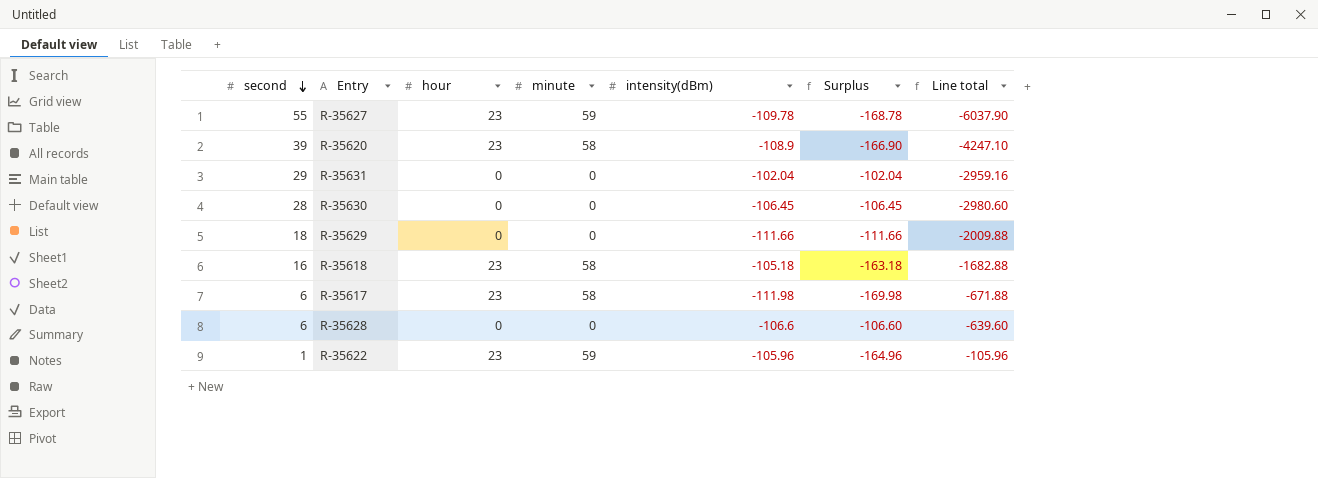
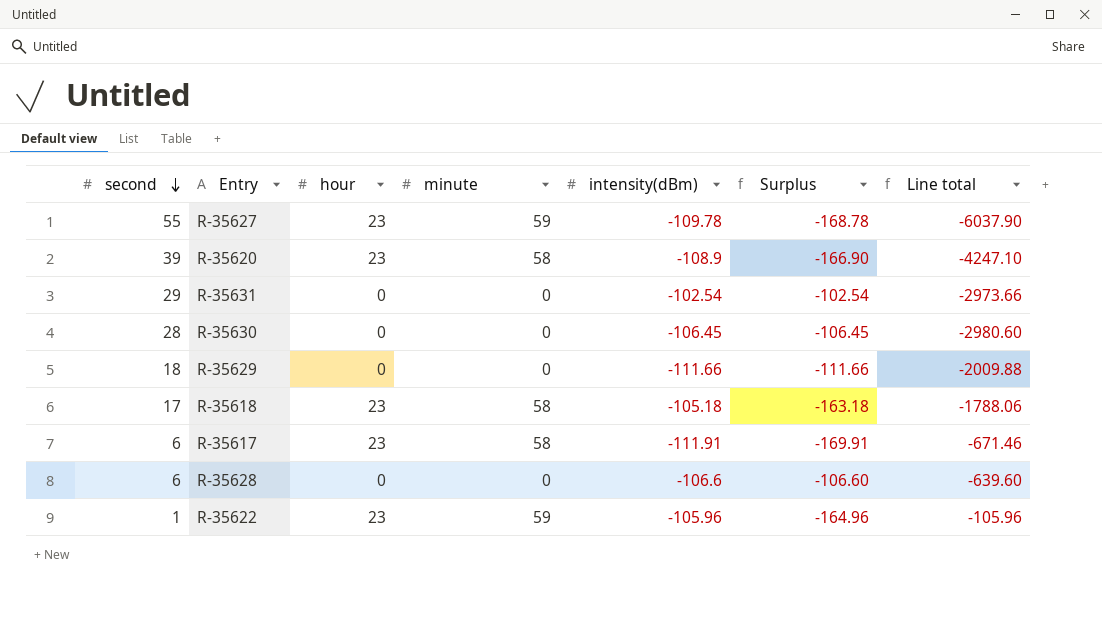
R-35631 | intensity(dBm): -102.04 -> -102.54
R-35631 | Surplus: -102.04 -> -102.54
R-35631 | Line total: -2959.16 -> -2973.66
R-35618 | second: 16 -> 17
R-35618 | Line total: -1682.88 -> -1788.06
R-35617 | intensity(dBm): -111.98 -> -111.91
R-35617 | Surplus: -169.98 -> -169.91
R-35617 | Line total: -671.88 -> -671.46

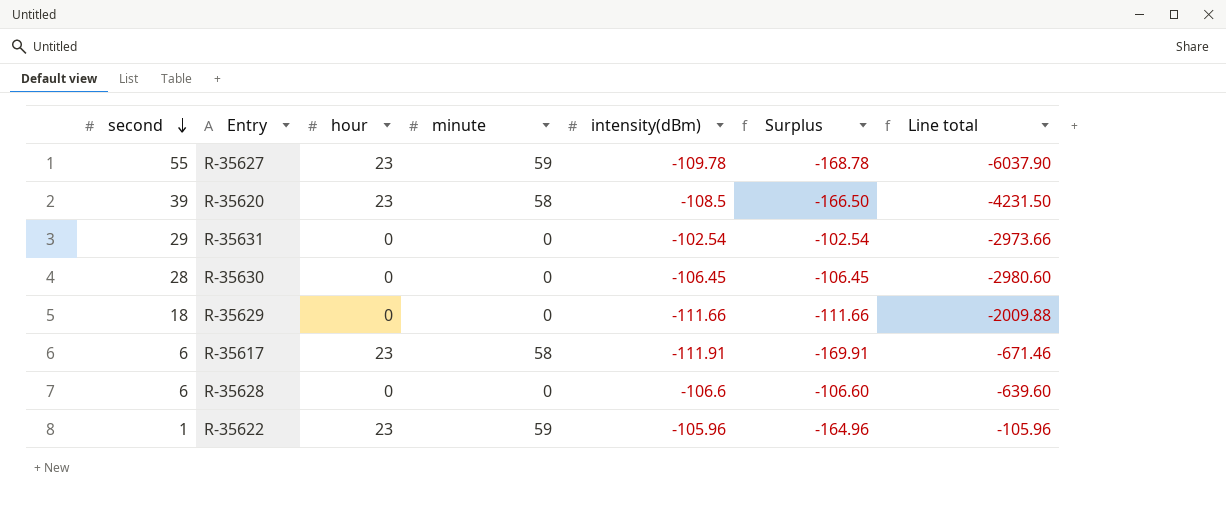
row R-35618: 17 | 23 | 58 | -105.18 | -163.18 | -1788.06 -> none
R-35620 | intensity(dBm): -108.9 -> -108.5
R-35620 | Surplus: -166.90 -> -166.50
R-35620 | Line total: -4247.10 -> -4231.50

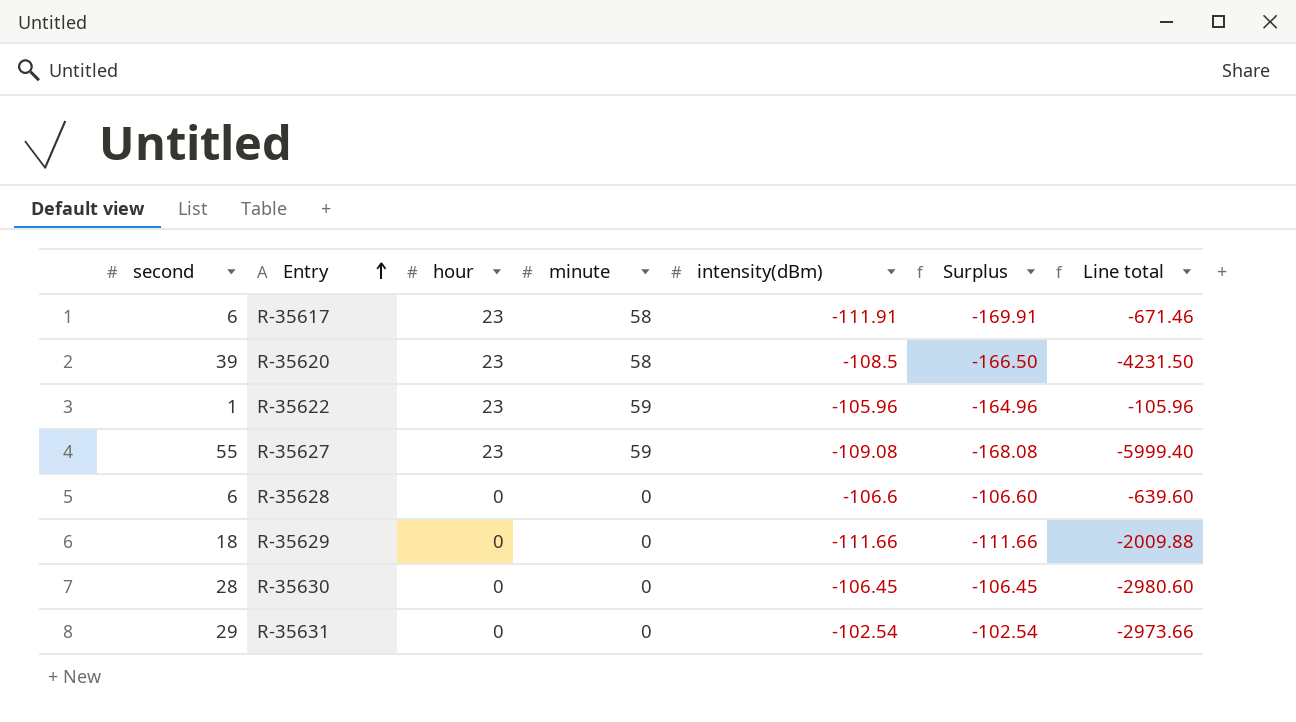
row order: second descending -> Entry ascending
R-35627 | intensity(dBm): -109.78 -> -109.08
R-35627 | Surplus: -168.78 -> -168.08
R-35627 | Line total: -6037.90 -> -5999.40

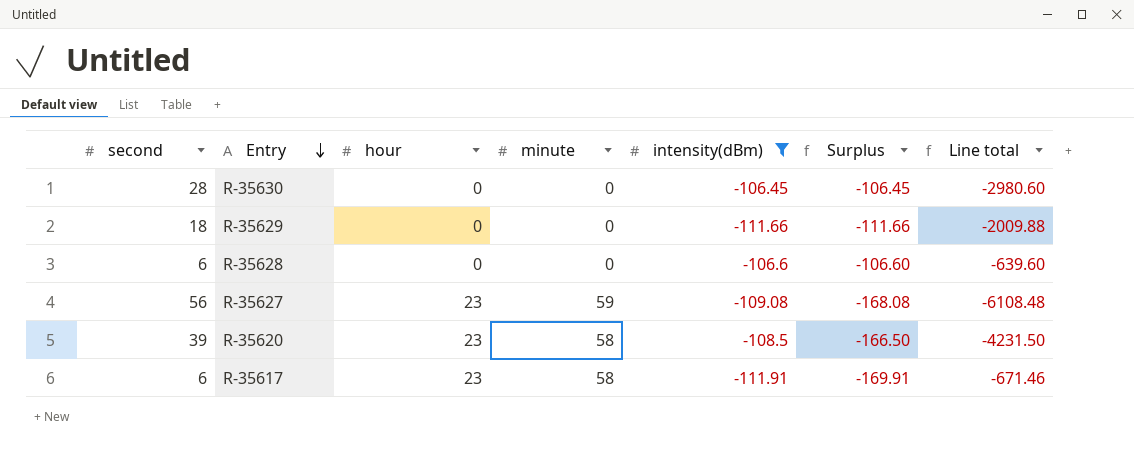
filter: none -> intensity(dBm) <= -106.45
row order: Entry ascending -> Entry descending
R-35627 | second: 55 -> 56
R-35627 | Line total: -5999.40 -> -6108.48

